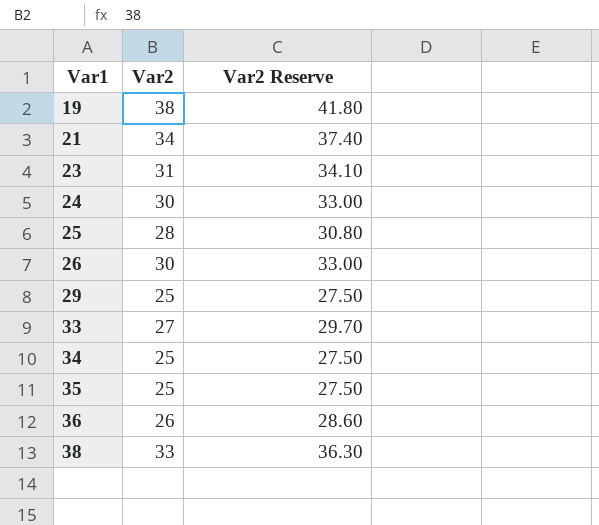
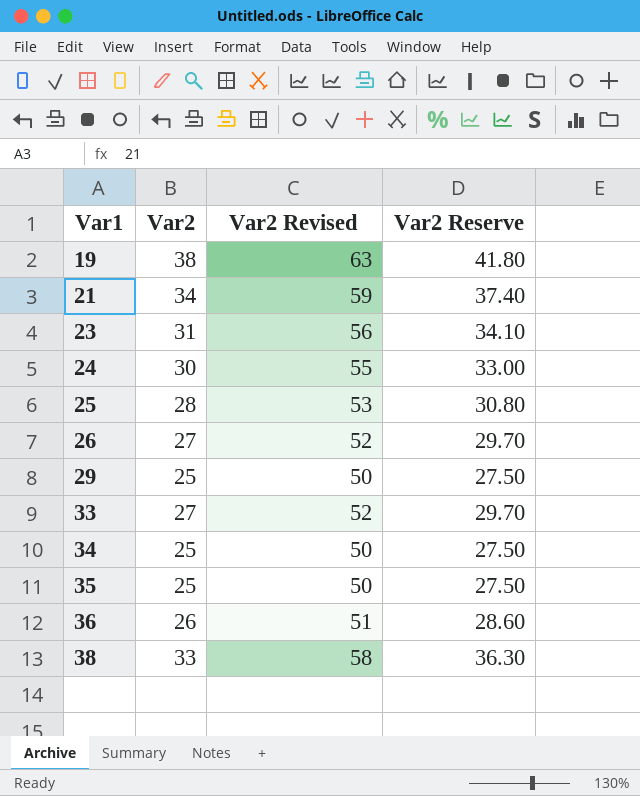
column Var2 Revised | formula: none -> [Var2] + 25
26 | Var2: 30 -> 27
26 | Var2 Reserve: 33.00 -> 29.70

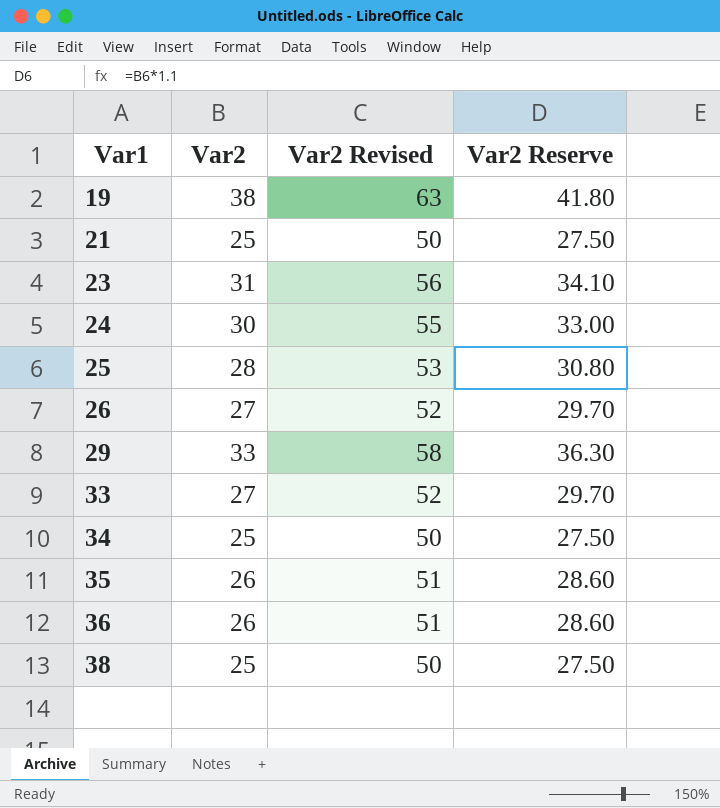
21 | Var2: 34 -> 25
21 | Var2 Revised: 59 -> 50
21 | Var2 Reserve: 37.40 -> 27.50
29 | Var2: 25 -> 33
29 | Var2 Revised: 50 -> 58
29 | Var2 Reserve: 27.50 -> 36.30
35 | Var2: 25 -> 26
35 | Var2 Revised: 50 -> 51
35 | Var2 Reserve: 27.50 -> 28.60
38 | Var2: 33 -> 25
38 | Var2 Revised: 58 -> 50
38 | Var2 Reserve: 36.30 -> 27.50

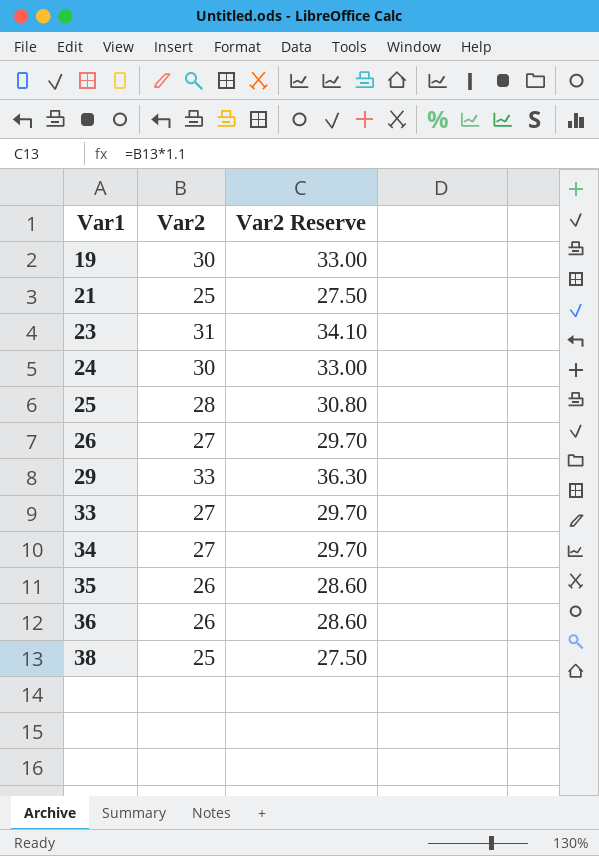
column Var2 Revised | formula: [Var2] + 25 -> none
19 | Var2: 38 -> 30
19 | Var2 Reserve: 41.80 -> 33.00
34 | Var2: 25 -> 27
34 | Var2 Reserve: 27.50 -> 29.70

